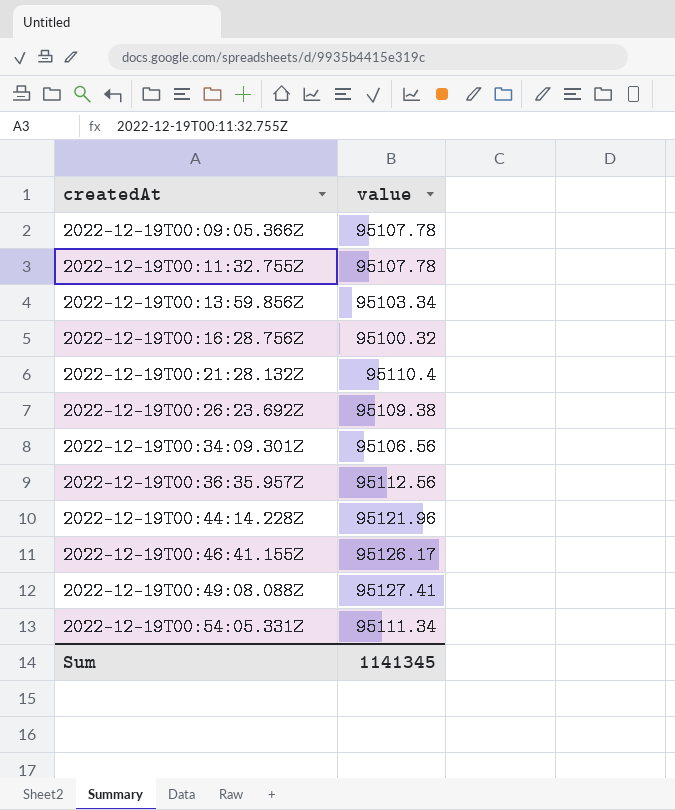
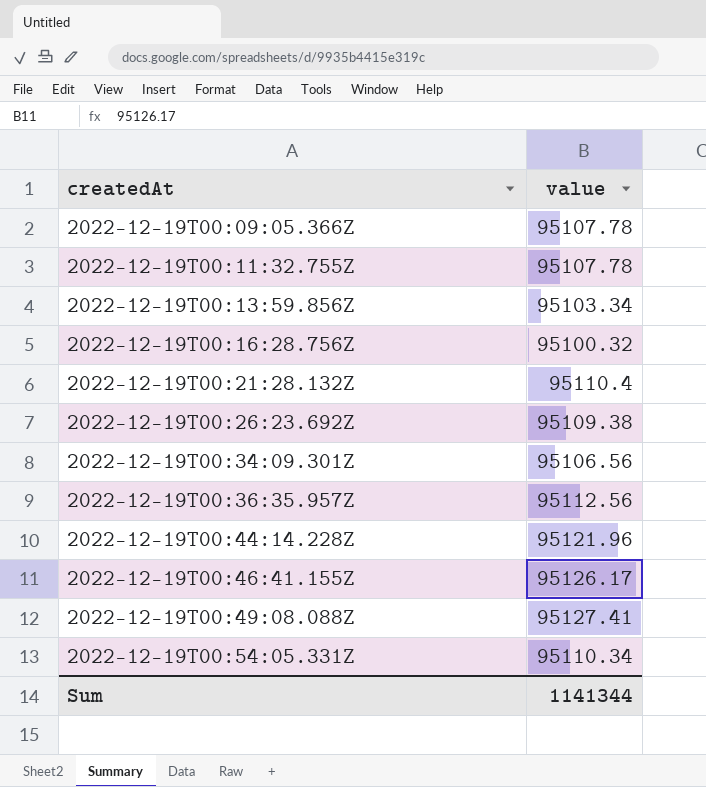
2022-12-19T00:54:05.331Z | value: 95111.34 -> 95110.34
Sum | value: 1141345 -> 1141344

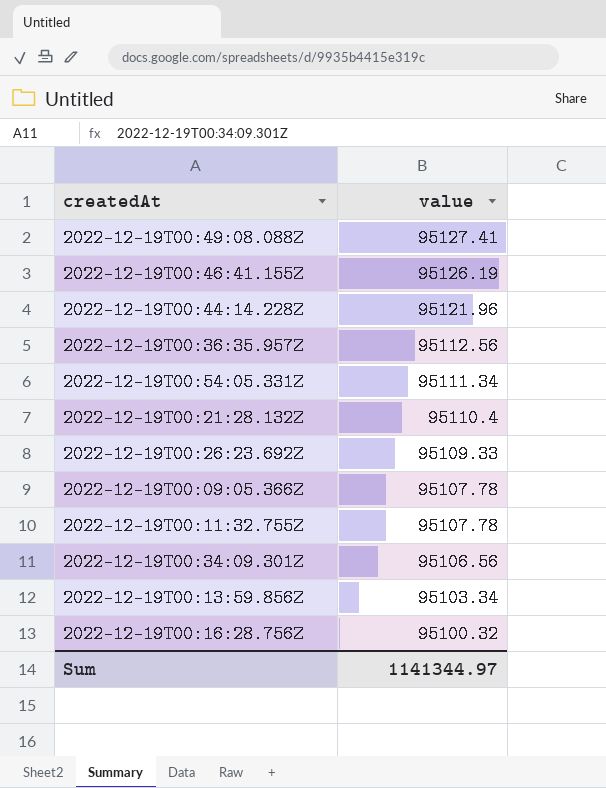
row order: createdAt ascending -> value descending
2022-12-19T00:46:41.155Z | value: 95126.17 -> 95126.19
2022-12-19T00:54:05.331Z | value: 95110.34 -> 95111.34
2022-12-19T00:26:23.692Z | value: 95109.38 -> 95109.33
Sum | value: 1141344 -> 1141344.97

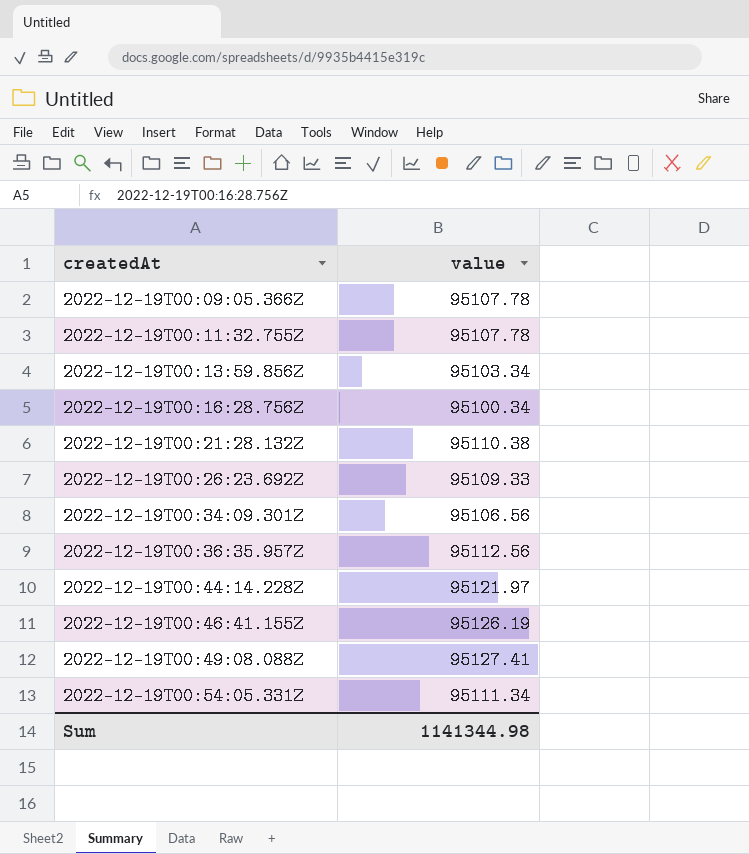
row order: value descending -> createdAt ascending
2022-12-19T00:16:28.756Z | value: 95100.32 -> 95100.34
2022-12-19T00:21:28.132Z | value: 95110.4 -> 95110.38
2022-12-19T00:44:14.228Z | value: 95121.96 -> 95121.97
Sum | value: 1141344.97 -> 1141344.98

